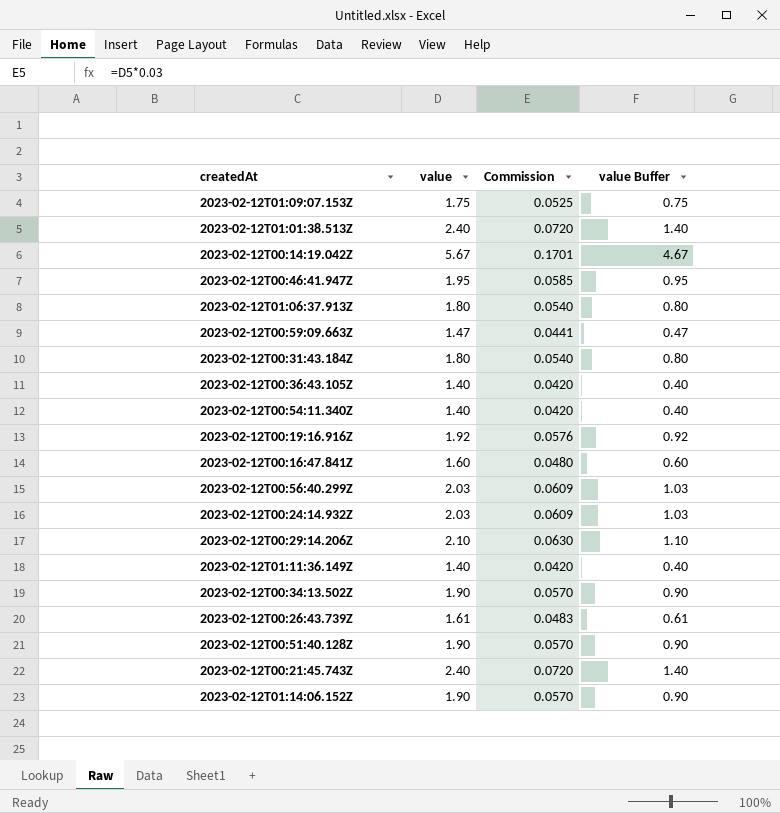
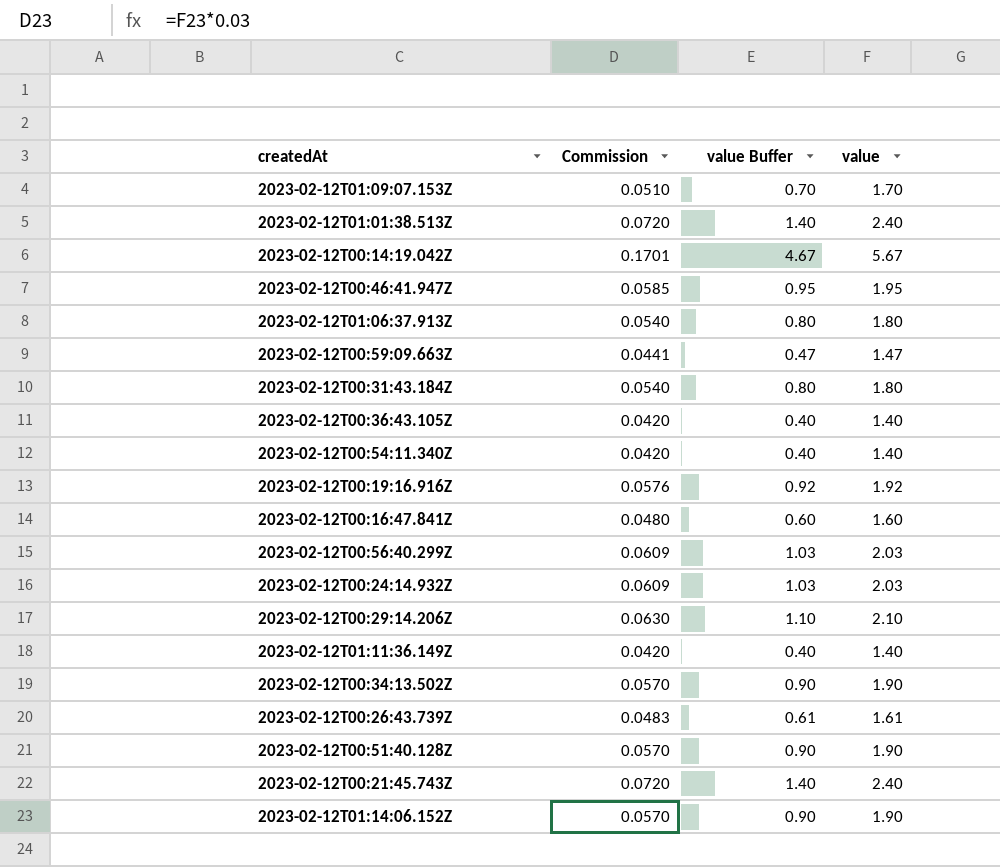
column value | position: 2 -> 4
2023-02-12T01:09:07.153Z | Commission: 0.0525 -> 0.0510
2023-02-12T01:09:07.153Z | value Buffer: 0.75 -> 0.70
2023-02-12T01:09:07.153Z | value: 1.75 -> 1.70

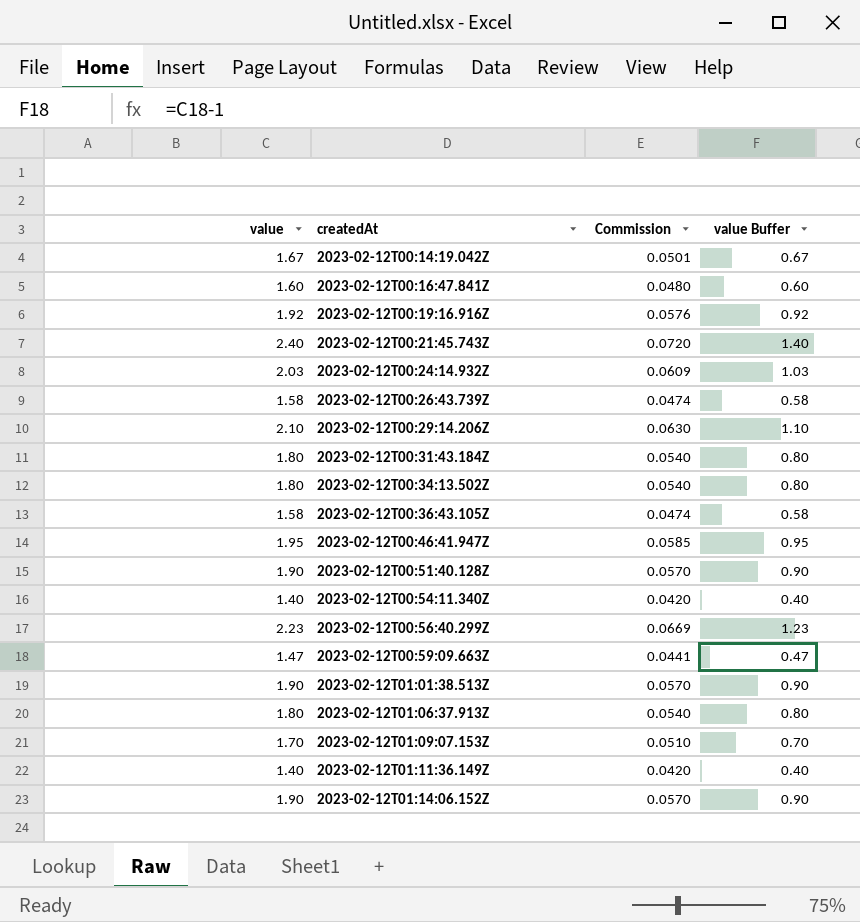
row order: none -> createdAt ascending
column value | position: 4 -> 1
2023-02-12T00:14:19.042Z | value: 5.67 -> 1.67
2023-02-12T00:14:19.042Z | Commission: 0.1701 -> 0.0501
2023-02-12T00:14:19.042Z | value Buffer: 4.67 -> 0.67
2023-02-12T00:26:43.739Z | value: 1.61 -> 1.58
2023-02-12T00:26:43.739Z | Commission: 0.0483 -> 0.0474
2023-02-12T00:26:43.739Z | value Buffer: 0.61 -> 0.58
2023-02-12T00:34:13.502Z | value: 1.90 -> 1.80
2023-02-12T00:34:13.502Z | Commission: 0.0570 -> 0.0540
2023-02-12T00:34:13.502Z | value Buffer: 0.90 -> 0.80
2023-02-12T00:36:43.105Z | value: 1.40 -> 1.58
2023-02-12T00:36:43.105Z | Commission: 0.0420 -> 0.0474
2023-02-12T00:36:43.105Z | value Buffer: 0.40 -> 0.58
2023-02-12T00:56:40.299Z | value: 2.03 -> 2.23
2023-02-12T00:56:40.299Z | Commission: 0.0609 -> 0.0669
2023-02-12T00:56:40.299Z | value Buffer: 1.03 -> 1.23
2023-02-12T01:01:38.513Z | value: 2.40 -> 1.90
2023-02-12T01:01:38.513Z | Commission: 0.0720 -> 0.0570
2023-02-12T01:01:38.513Z | value Buffer: 1.40 -> 0.90

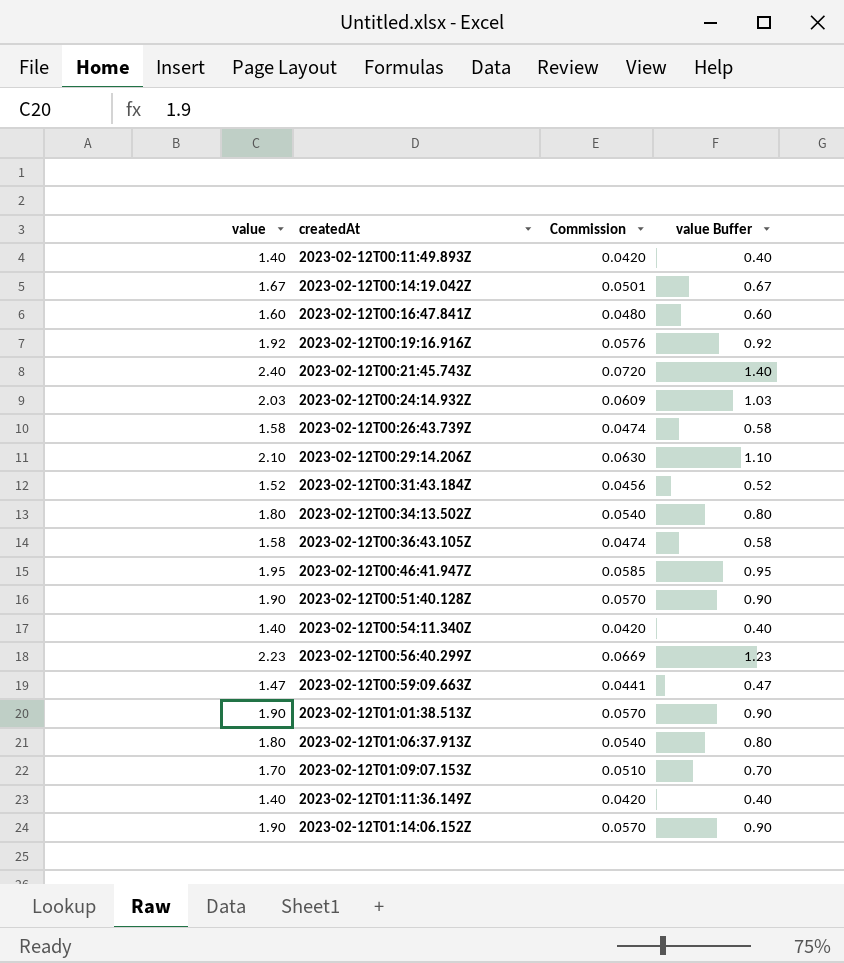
row 2023-02-12T00:11:49.893Z: none -> 1.40 | 0.0420 | 0.40
2023-02-12T00:31:43.184Z | value: 1.80 -> 1.52
2023-02-12T00:31:43.184Z | Commission: 0.0540 -> 0.0456
2023-02-12T00:31:43.184Z | value Buffer: 0.80 -> 0.52

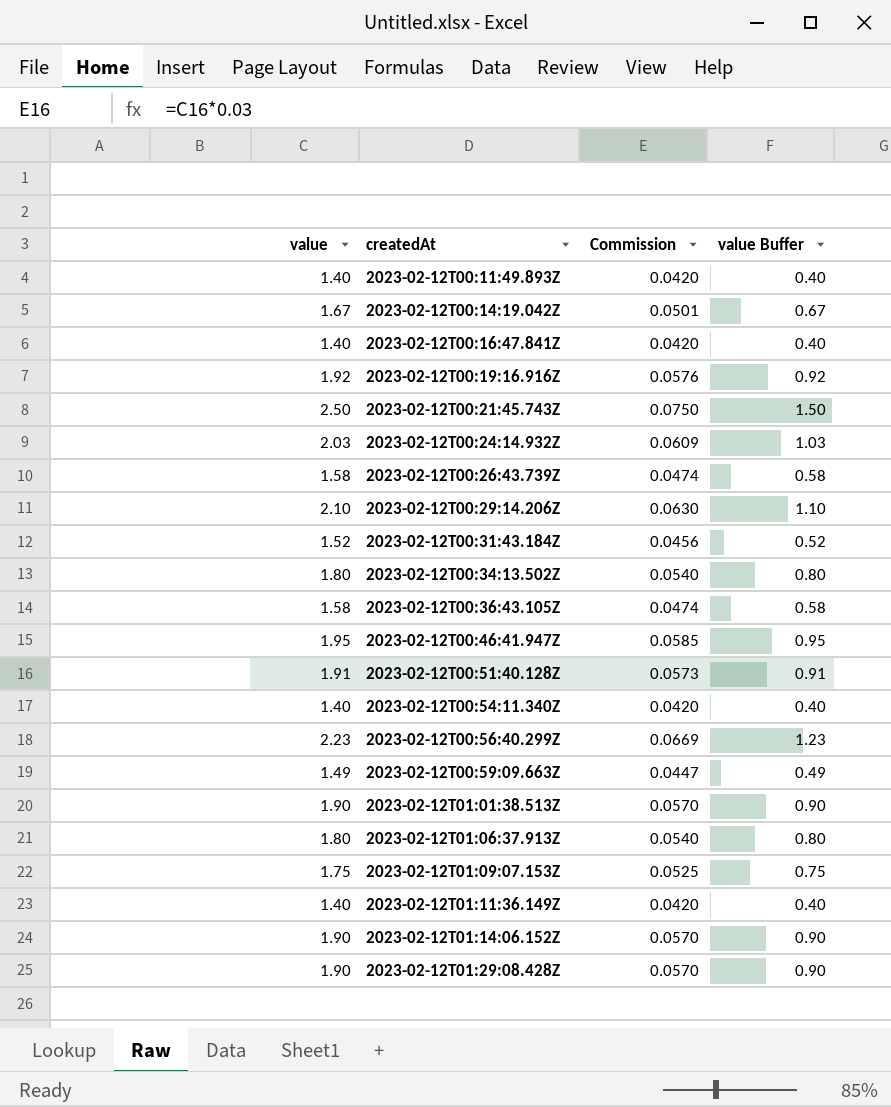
2023-02-12T00:16:47.841Z | value: 1.60 -> 1.40
2023-02-12T00:16:47.841Z | Commission: 0.0480 -> 0.0420
2023-02-12T00:16:47.841Z | value Buffer: 0.60 -> 0.40
2023-02-12T00:21:45.743Z | value: 2.40 -> 2.50
2023-02-12T00:21:45.743Z | Commission: 0.0720 -> 0.0750
2023-02-12T00:21:45.743Z | value Buffer: 1.40 -> 1.50
2023-02-12T00:51:40.128Z | value: 1.90 -> 1.91
2023-02-12T00:51:40.128Z | Commission: 0.0570 -> 0.0573
2023-02-12T00:51:40.128Z | value Buffer: 0.90 -> 0.91
2023-02-12T00:59:09.663Z | value: 1.47 -> 1.49
2023-02-12T00:59:09.663Z | Commission: 0.0441 -> 0.0447
2023-02-12T00:59:09.663Z | value Buffer: 0.47 -> 0.49
2023-02-12T01:09:07.153Z | value: 1.70 -> 1.75
2023-02-12T01:09:07.153Z | Commission: 0.0510 -> 0.0525
2023-02-12T01:09:07.153Z | value Buffer: 0.70 -> 0.75
row 2023-02-12T01:29:08.428Z: none -> 1.90 | 0.0570 | 0.90

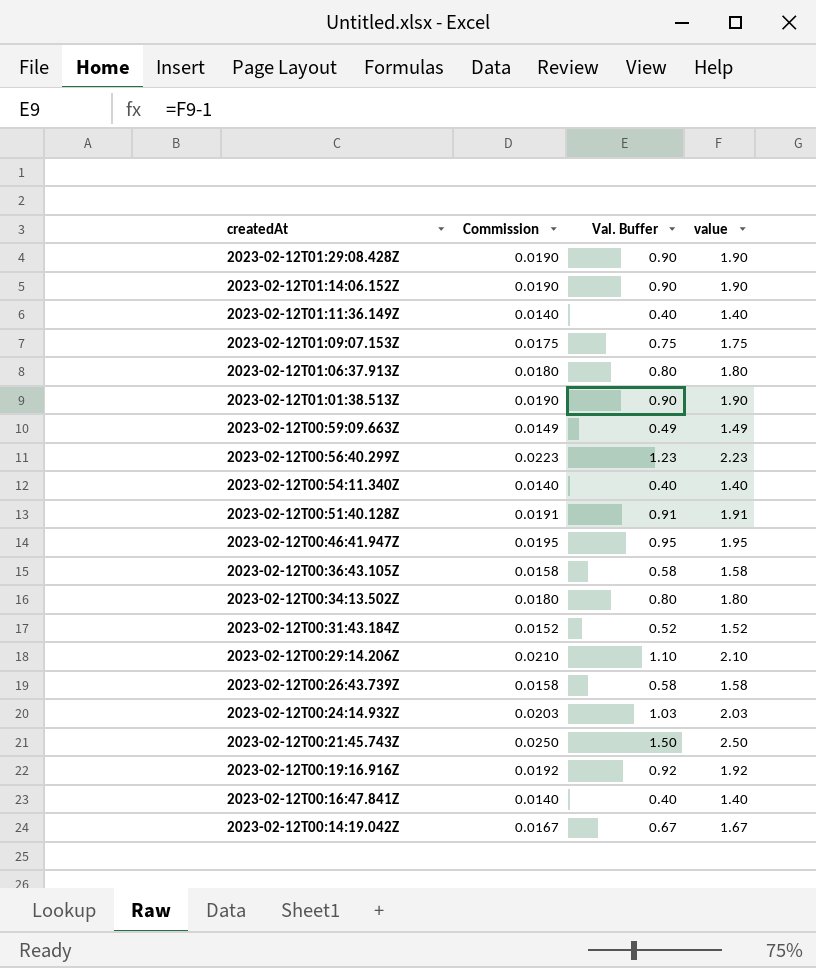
row order: createdAt ascending -> createdAt descending
column Commission | formula: [value] * 0.03 -> [value] * 0.01
column name: value Buffer -> Val. Buffer
column value | position: 1 -> 4
row 2023-02-12T00:11:49.893Z: 1.40 | 0.0420 | 0.40 -> none

